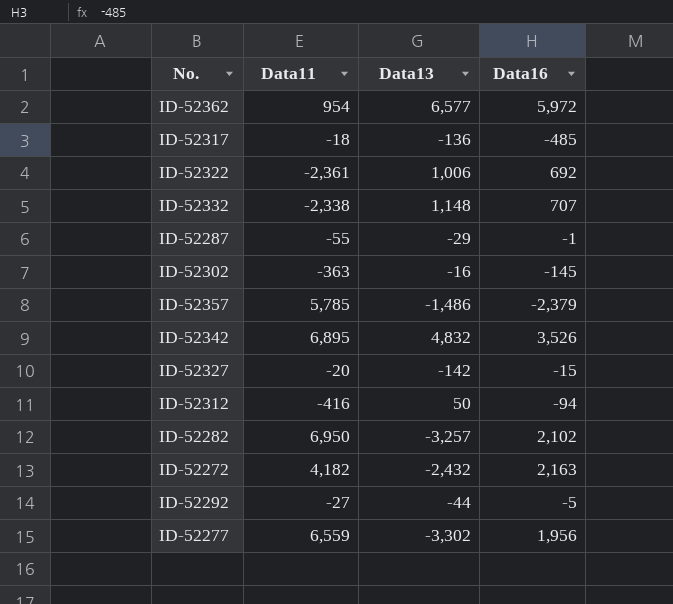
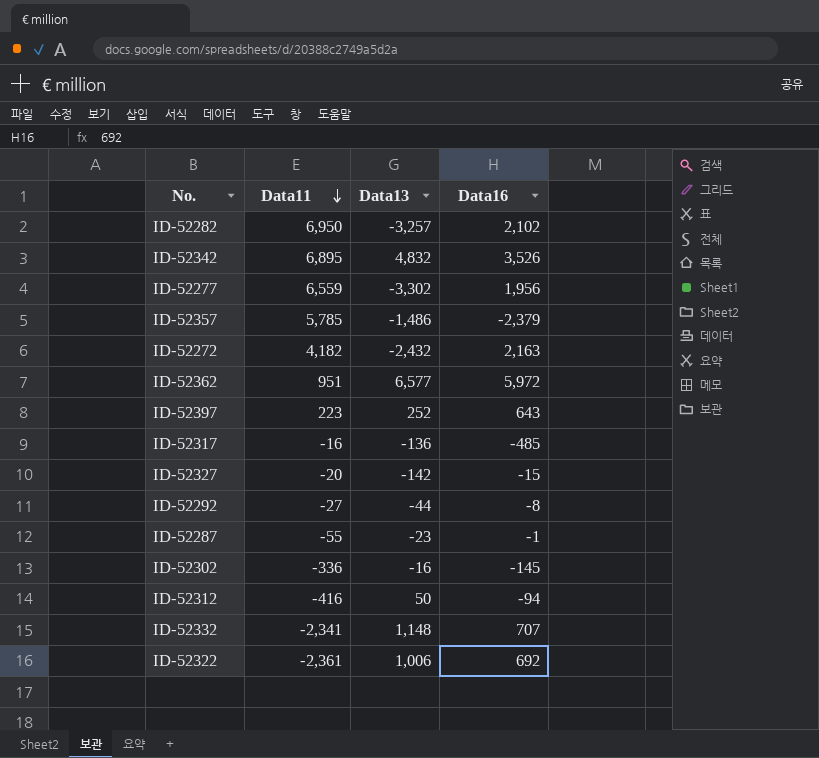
row order: none -> Data11 descending
ID-52362 | Data11: 954 -> 951
row ID-52397: none -> 223 | 252 | 643
ID-52317 | Data11: -18 -> -16
ID-52292 | Data16: -5 -> -8
ID-52287 | Data13: -29 -> -23
ID-52302 | Data11: -363 -> -336
ID-52332 | Data11: -2,338 -> -2,341

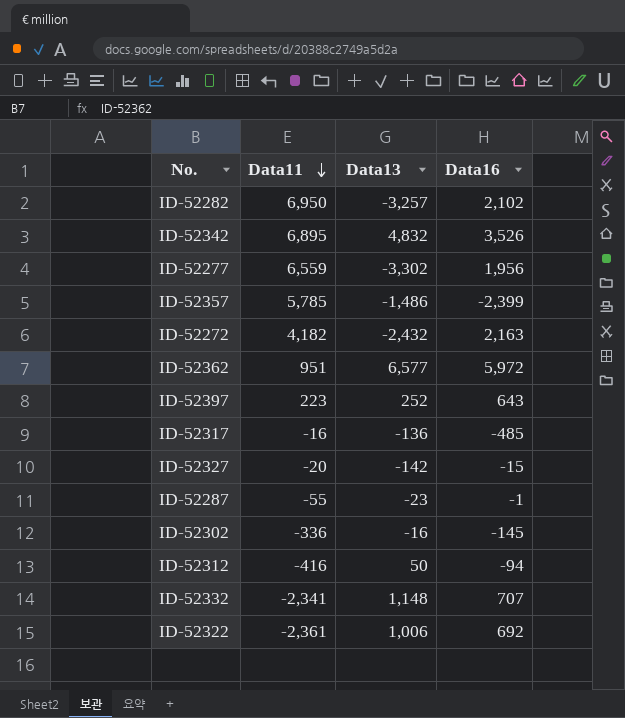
row ID-52292: -27 | -44 | -8 -> none
ID-52357 | Data16: -2,379 -> -2,399

